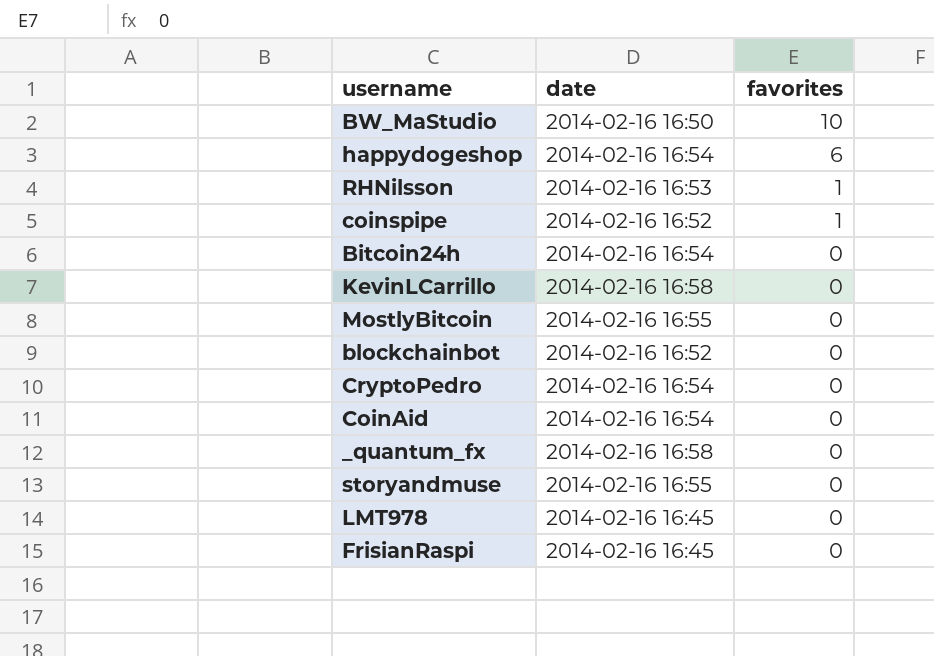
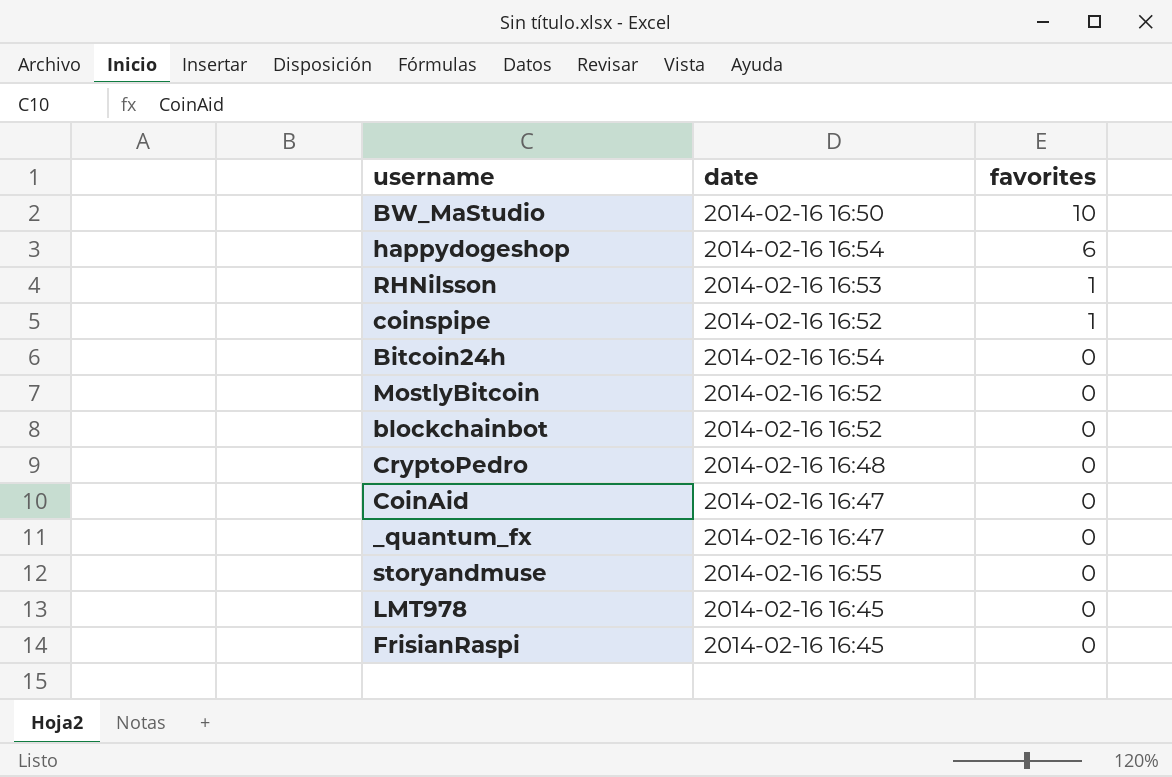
row KevinLCarrillo: 2014-02-16 16:58 | 0 -> none
MostlyBitcoin | date: 2014-02-16 16:55 -> 2014-02-16 16:52
CryptoPedro | date: 2014-02-16 16:54 -> 2014-02-16 16:48
CoinAid | date: 2014-02-16 16:54 -> 2014-02-16 16:47
_quantum_fx | date: 2014-02-16 16:58 -> 2014-02-16 16:47

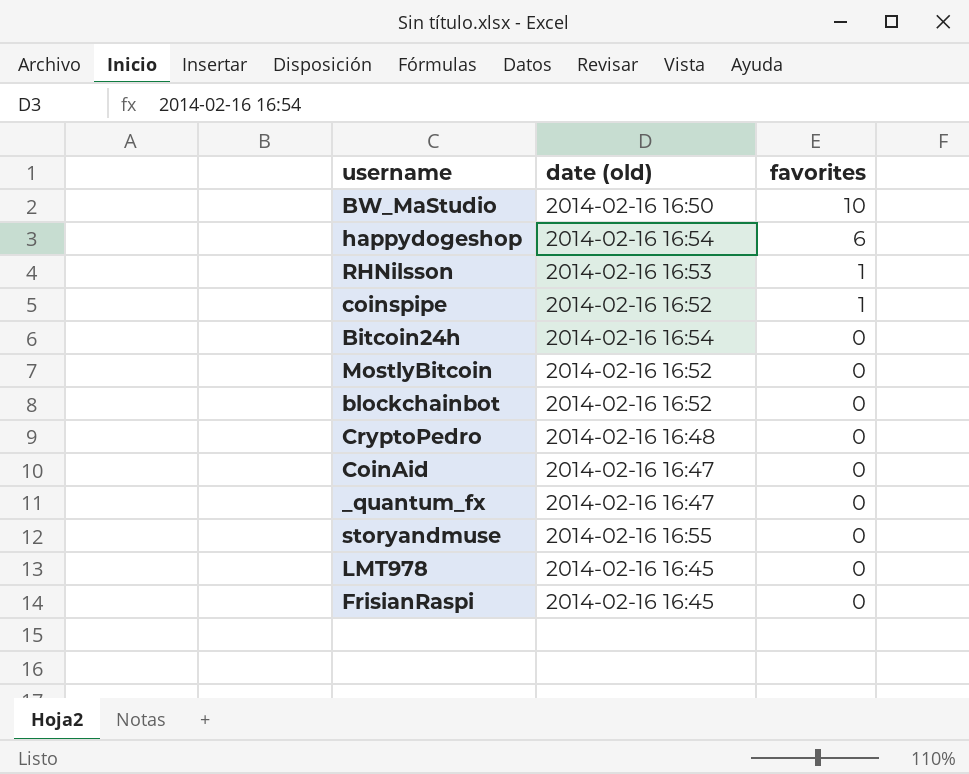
column name: date -> date (old)

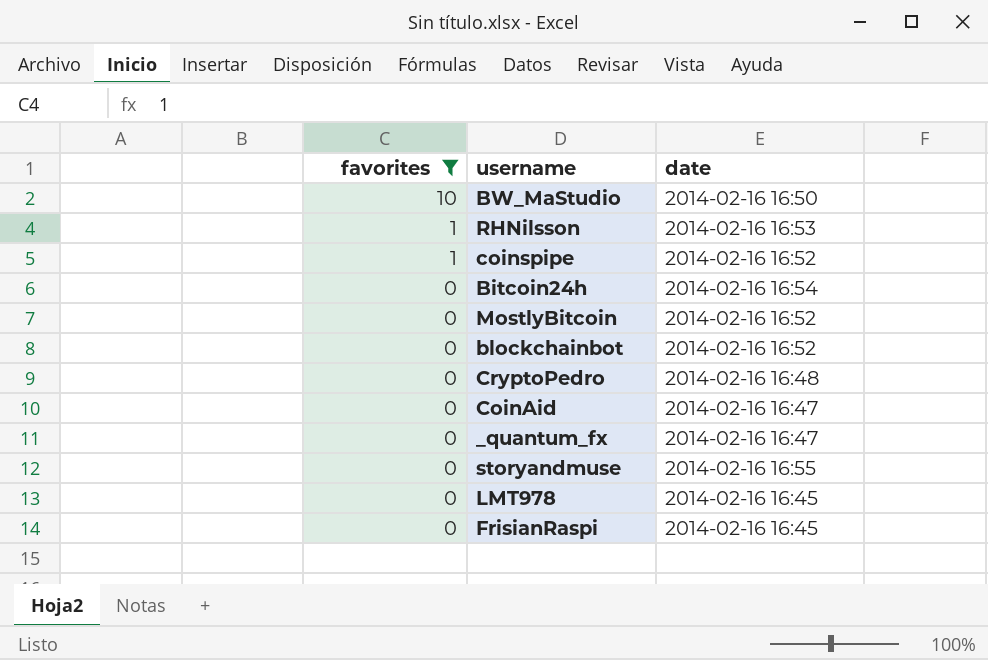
filter: none -> favorites != 6
column favorites | position: 3 -> 1
column name: date (old) -> date

